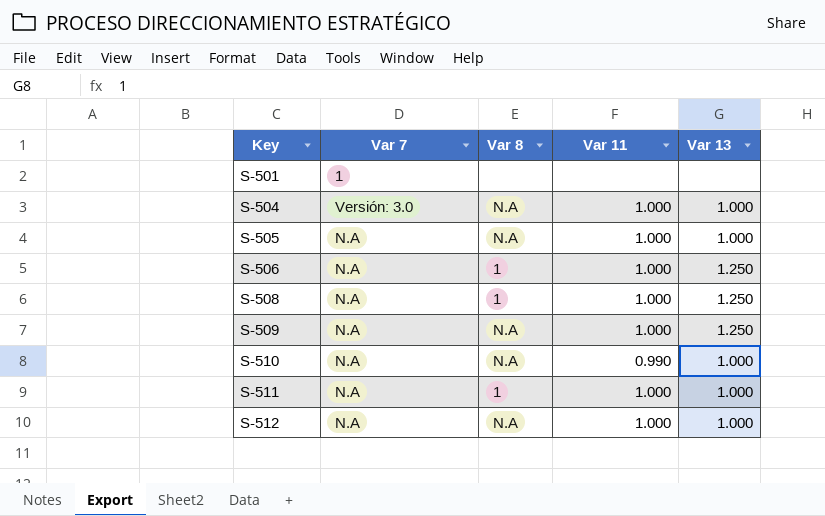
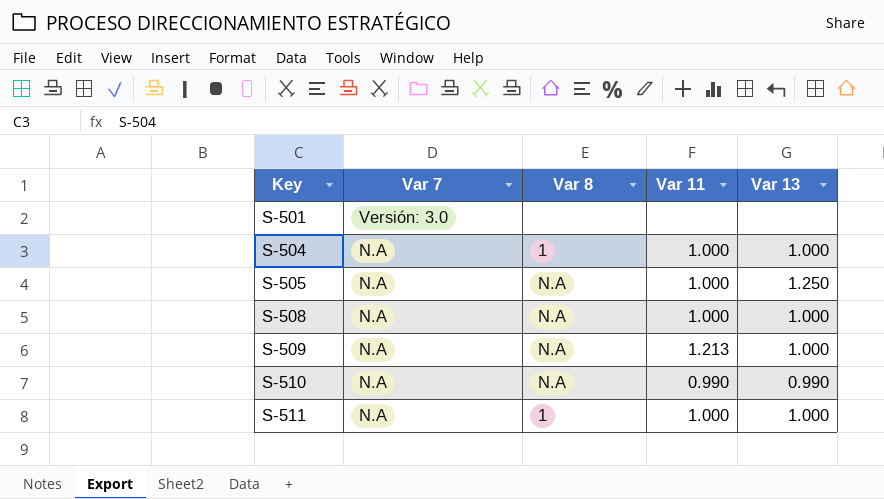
row S-506: N.A | 1 | 1.000 | 1.250 -> none
row S-512: N.A | N.A | 1.000 | 1.000 -> none
S-501 | Var 7: 1 -> Versión: 3.0
S-504 | Var 7: Versión: 3.0 -> N.A
S-504 | Var 8: N.A -> 1
S-505 | Var 13: 1.000 -> 1.250
S-508 | Var 8: 1 -> N.A
S-508 | Var 13: 1.250 -> 1.000
S-509 | Var 11: 1.000 -> 1.213
S-509 | Var 13: 1.250 -> 1.000
S-510 | Var 13: 1.000 -> 0.990

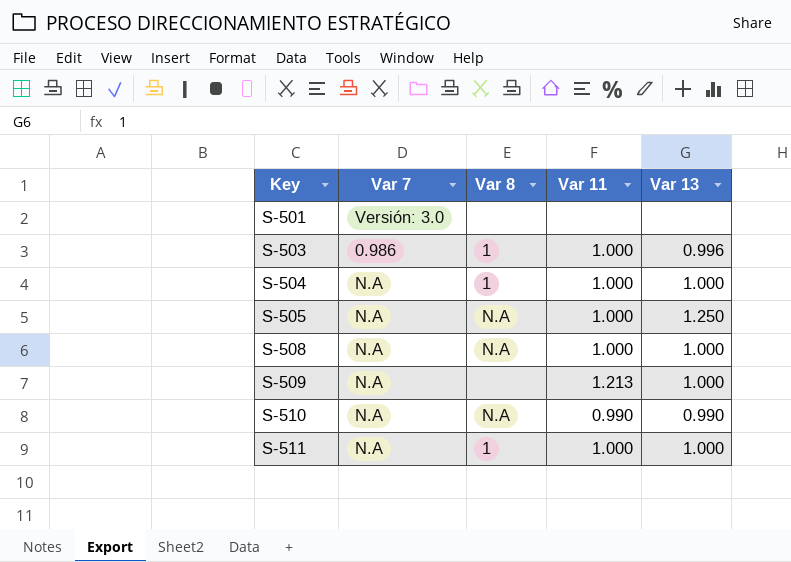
row S-503: none -> 0.986 | 1 | 1.000 | 0.996
S-509 | Var 8: N.A -> none

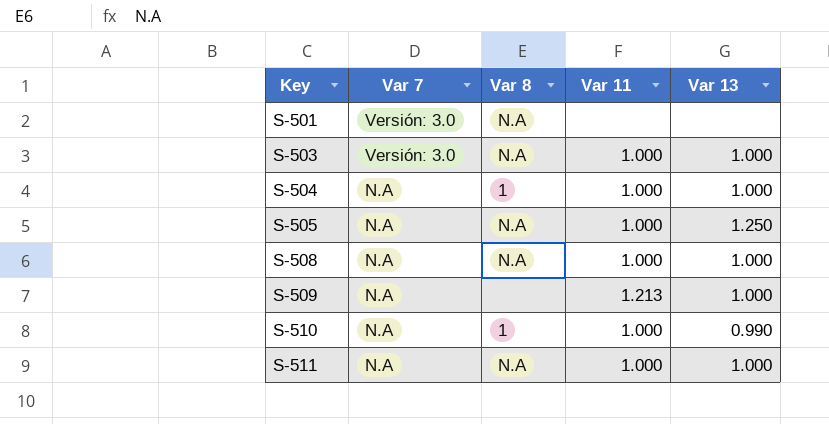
S-501 | Var 8: none -> N.A
S-503 | Var 7: 0.986 -> Versión: 3.0
S-503 | Var 8: 1 -> N.A
S-503 | Var 13: 0.996 -> 1.000
S-510 | Var 8: N.A -> 1
S-510 | Var 11: 0.990 -> 1.000
S-511 | Var 8: 1 -> N.A

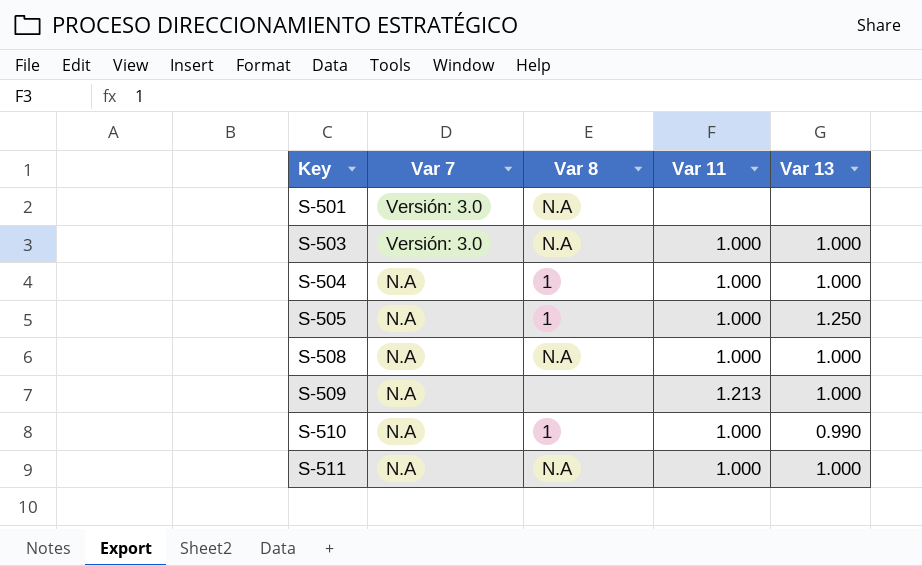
S-505 | Var 8: N.A -> 1

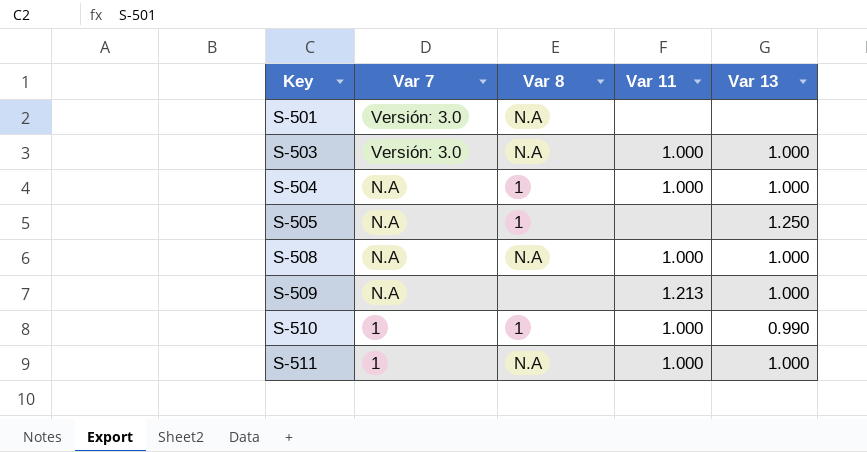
S-505 | Var 11: 1.000 -> none
S-510 | Var 7: N.A -> 1
S-511 | Var 7: N.A -> 1

